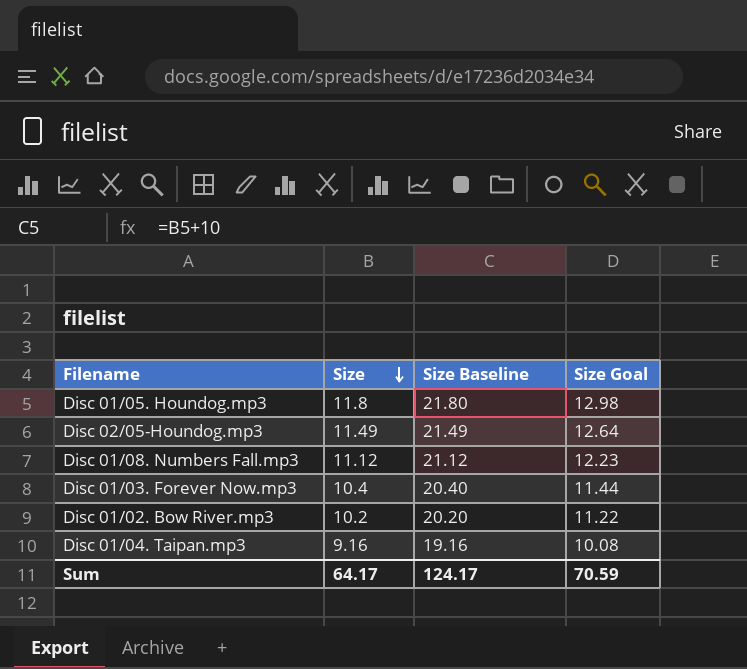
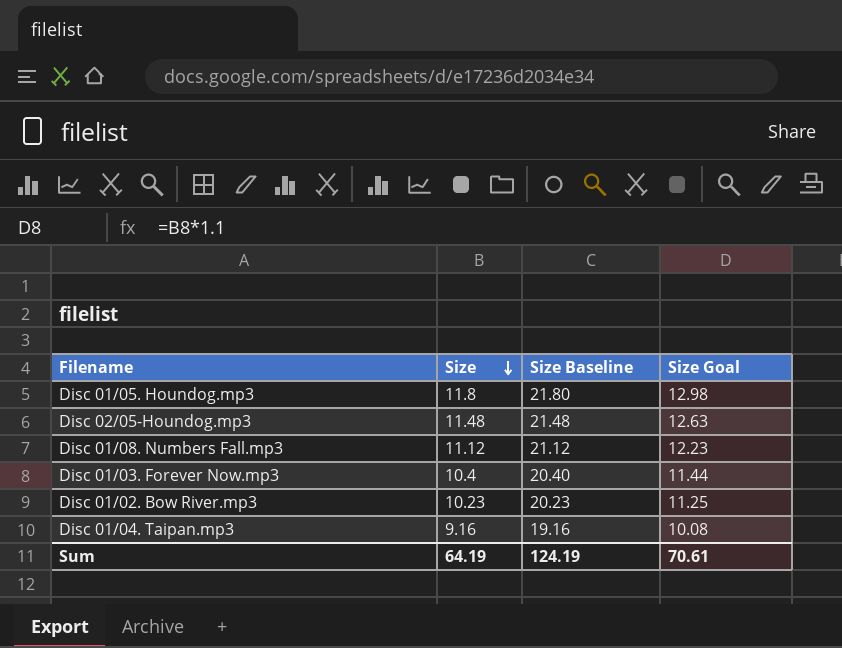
Disc 02/05-Houndog.mp3 | Size: 11.49 -> 11.48
Disc 02/05-Houndog.mp3 | Size Baseline: 21.49 -> 21.48
Disc 02/05-Houndog.mp3 | Size Goal: 12.64 -> 12.63
Disc 01/02. Bow River.mp3 | Size: 10.2 -> 10.23
Disc 01/02. Bow River.mp3 | Size Baseline: 20.20 -> 20.23
Disc 01/02. Bow River.mp3 | Size Goal: 11.22 -> 11.25
Sum | Size: 64.17 -> 64.19
Sum | Size Baseline: 124.17 -> 124.19
Sum | Size Goal: 70.59 -> 70.61

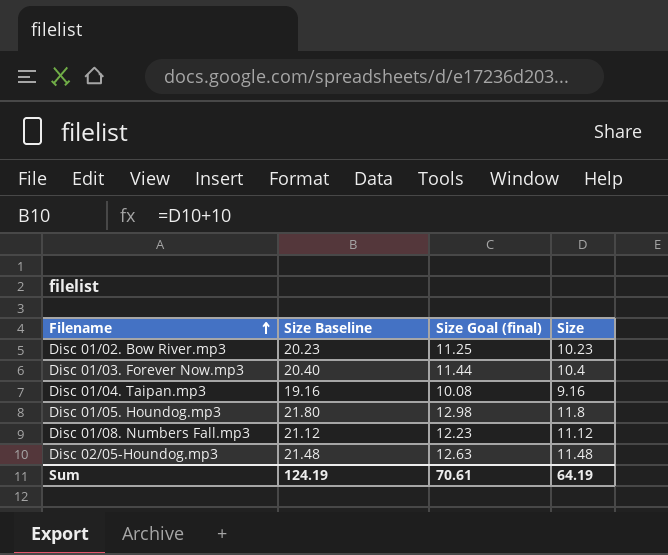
row order: Size descending -> Filename ascending
column name: Size Goal -> Size Goal (final)
column Size | position: 2 -> 4

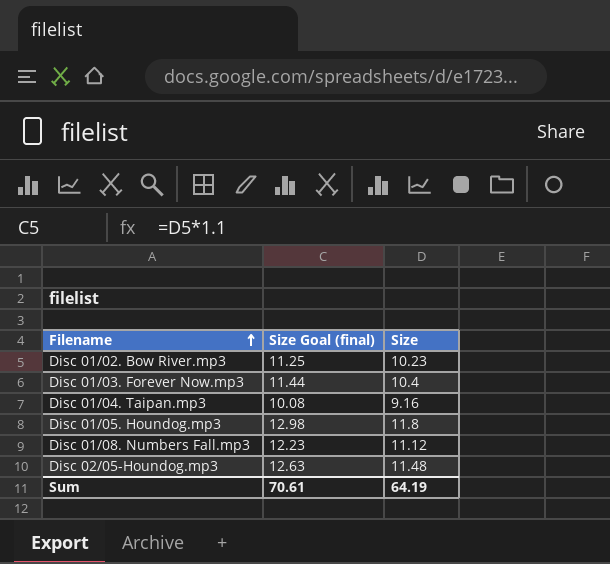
column Size Baseline | formula: [Size] + 10 -> none

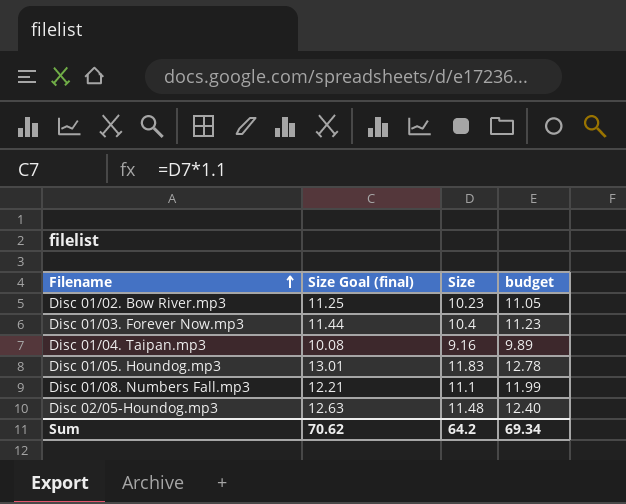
column budget | formula: none -> [Size] * 1.08
Disc 01/05. Houndog.mp3 | Size Goal (final): 12.98 -> 13.01
Disc 01/05. Houndog.mp3 | Size: 11.8 -> 11.83
Disc 01/08. Numbers Fall.mp3 | Size Goal (final): 12.23 -> 12.21
Disc 01/08. Numbers Fall.mp3 | Size: 11.12 -> 11.1
Sum | Size Goal (final): 70.61 -> 70.62
Sum | Size: 64.19 -> 64.2

